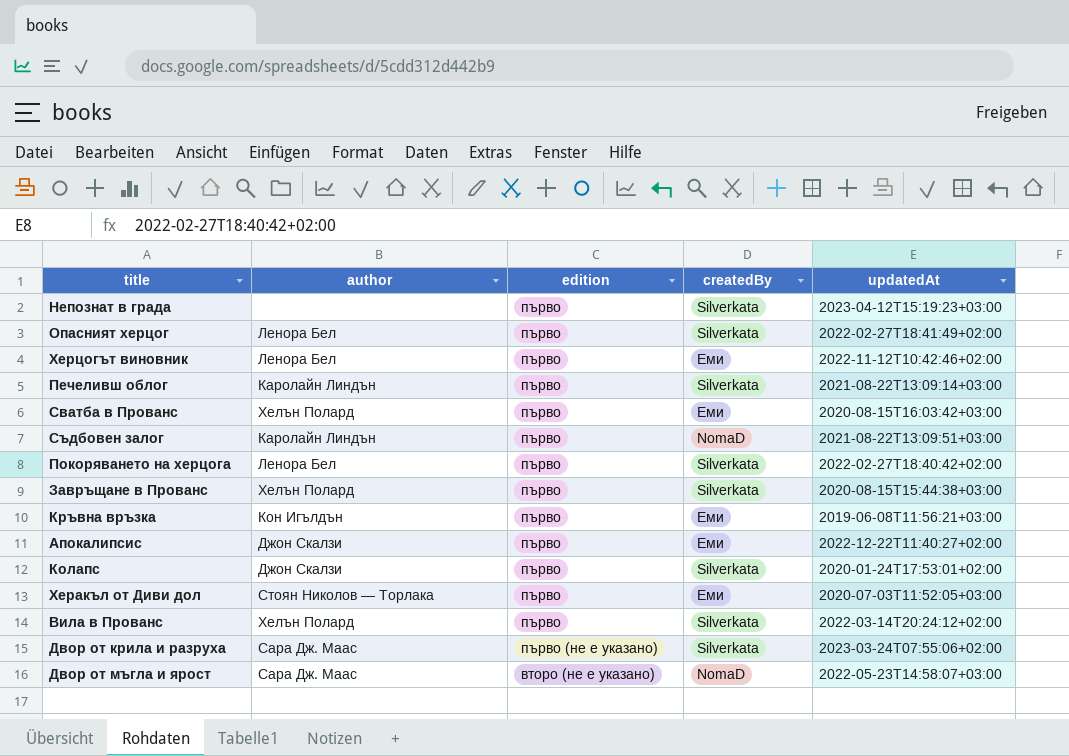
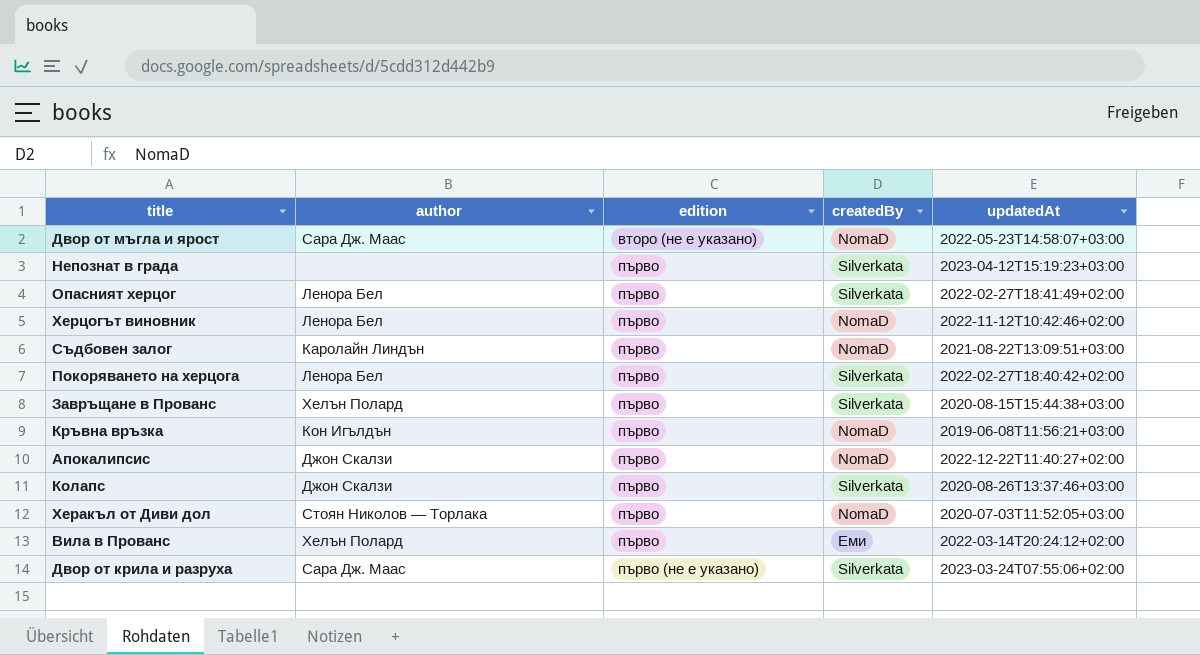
row order: none -> edition ascending
row Печеливш облог: Каролайн Линдън | първо | Silverkata | 2021-08-22T13:09:14+03:00 -> none
row Сватба в Прованс: Хелън Полард | първо | Еми | 2020-08-15T16:03:42+03:00 -> none
Херцогът виновник | createdBy: Еми -> NomaD
Кръвна връзка | createdBy: Еми -> NomaD
Апокалипсис | createdBy: Еми -> NomaD
Колапс | updatedAt: 2020-01-24T17:53:01+02:00 -> 2020-08-26T13:37:46+03:00
Херакъл от Диви дол | createdBy: Еми -> NomaD
Вила в Прованс | createdBy: Silverkata -> Еми

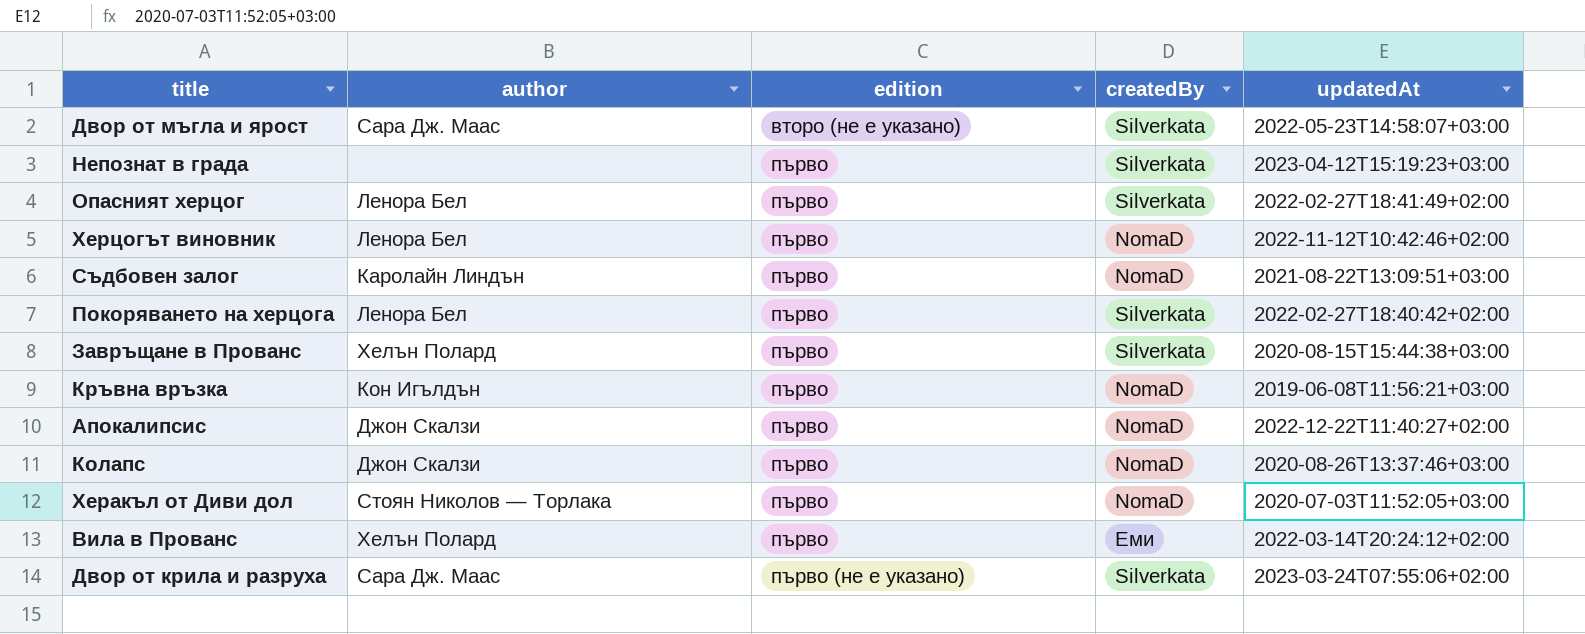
Двор от мъгла и ярост | createdBy: NomaD -> Silverkata
Колапс | createdBy: Silverkata -> NomaD

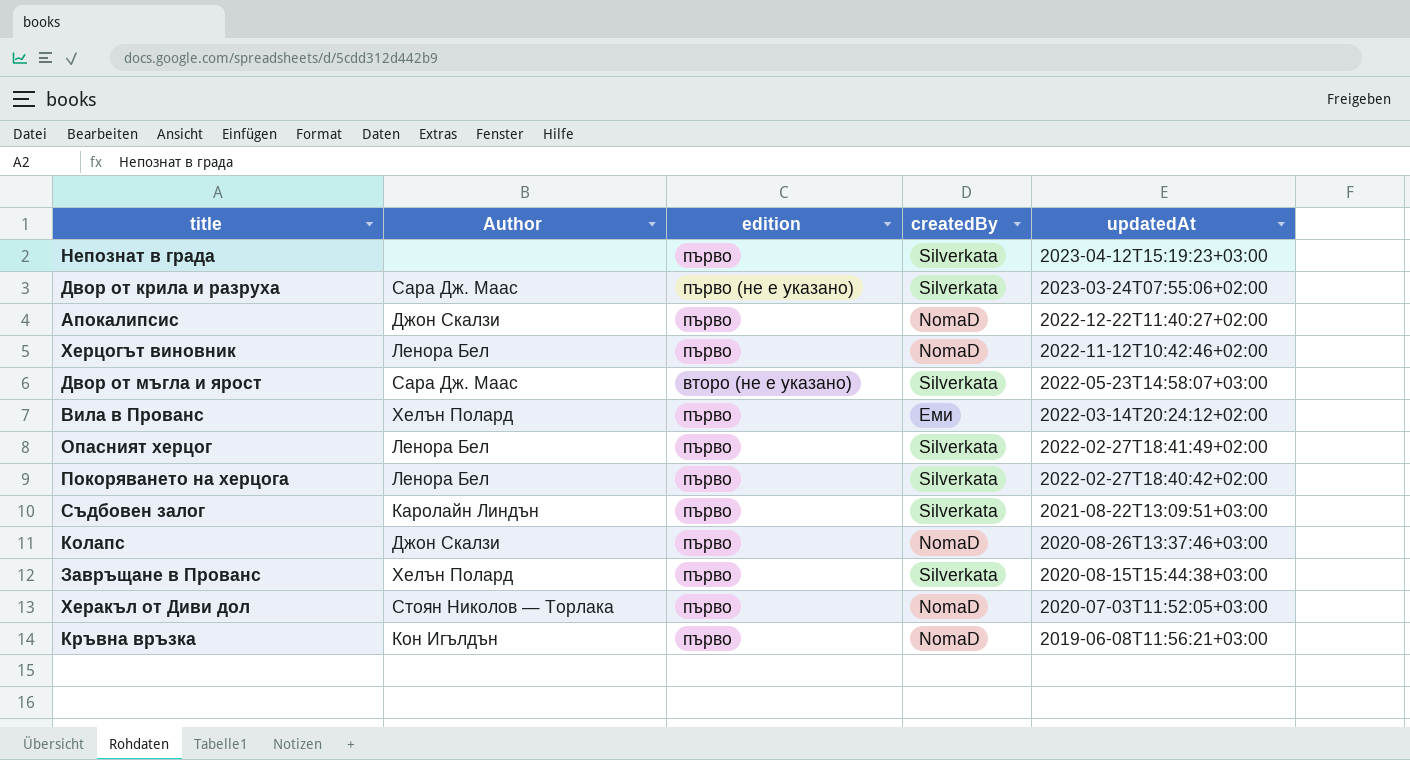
row order: edition ascending -> updatedAt descending
column name: author -> Author
Съдбовен залог | createdBy: NomaD -> Silverkata

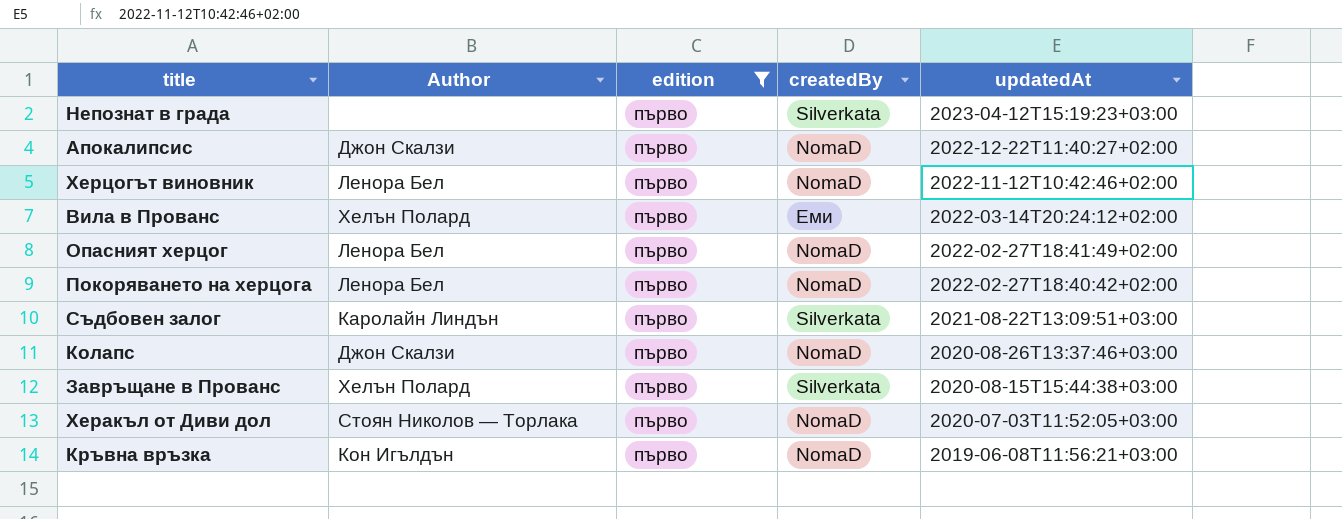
filter: none -> edition = първо
Опасният херцог | createdBy: Silverkata -> NomaD
Покоряването на херцога | createdBy: Silverkata -> NomaD

